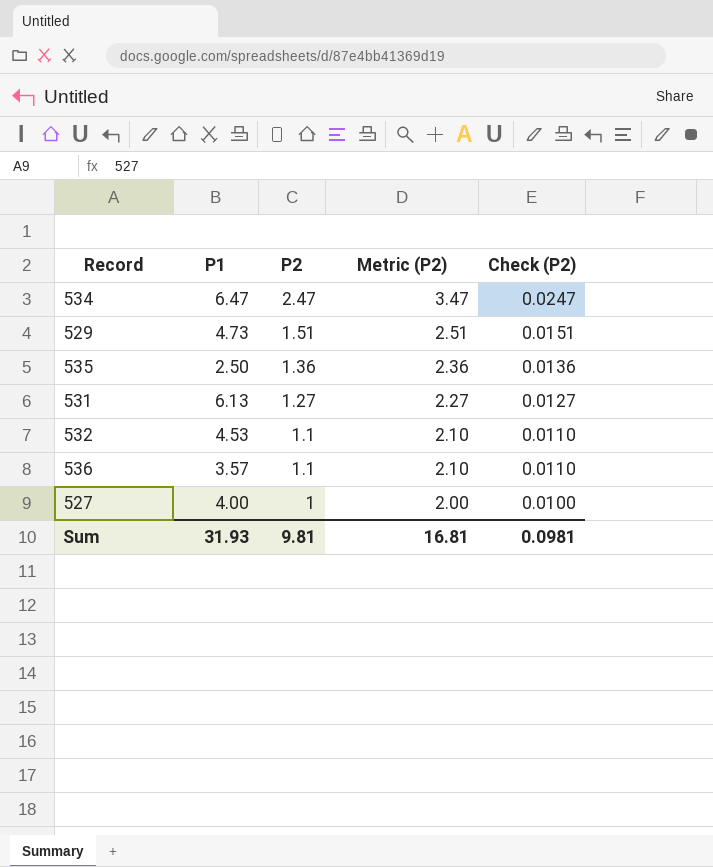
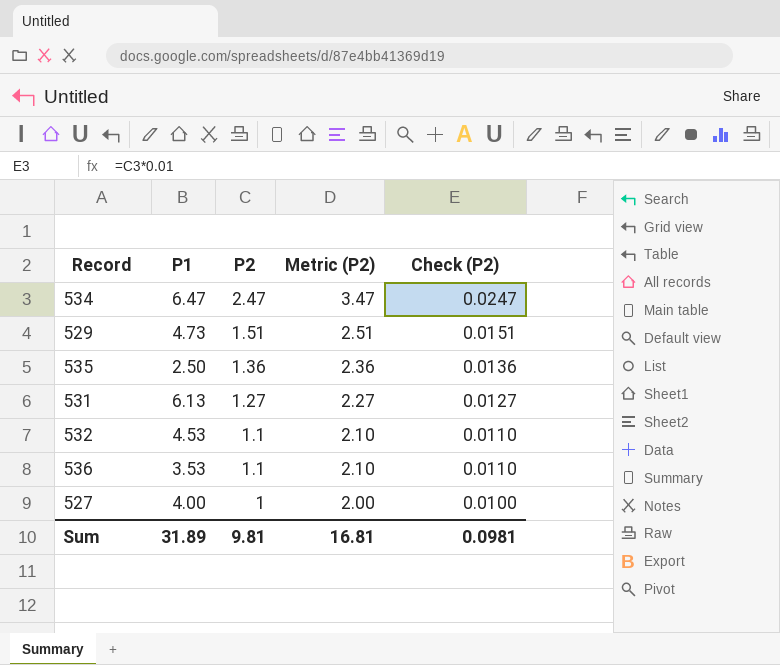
536 | P1: 3.57 -> 3.53
Sum | P1: 31.93 -> 31.89

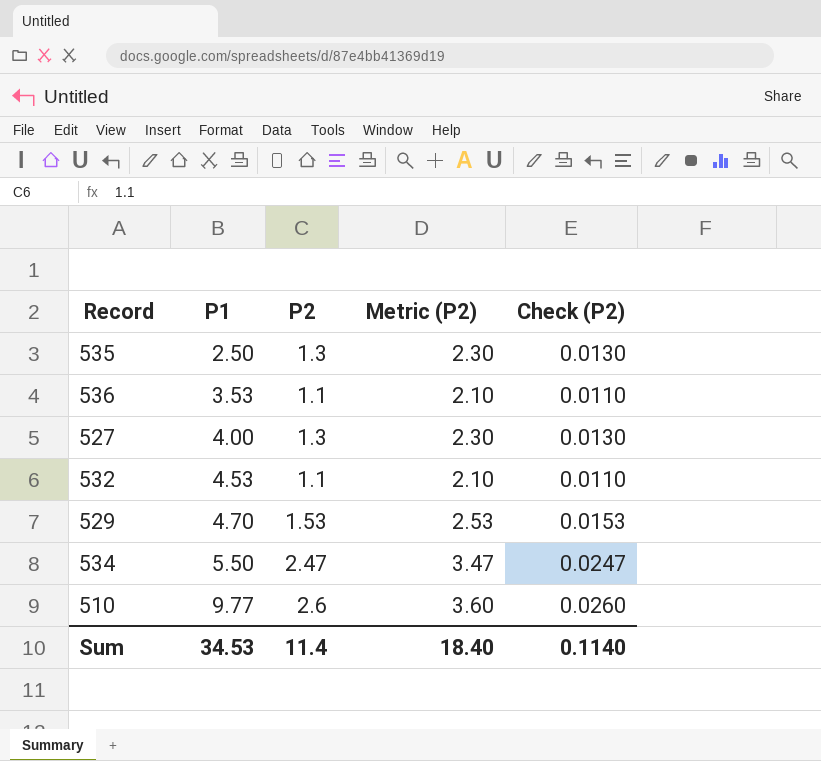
row order: P2 descending -> P1 ascending
row 531: 6.13 | 1.27 | 2.27 | 0.0127 -> none
535 | P2: 1.36 -> 1.3
535 | Metric (P2): 2.36 -> 2.30
535 | Check (P2): 0.0136 -> 0.0130
527 | P2: 1 -> 1.3
527 | Metric (P2): 2.00 -> 2.30
527 | Check (P2): 0.0100 -> 0.0130
529 | P1: 4.73 -> 4.70
529 | P2: 1.51 -> 1.53
529 | Metric (P2): 2.51 -> 2.53
529 | Check (P2): 0.0151 -> 0.0153
534 | P1: 6.47 -> 5.50
row 510: none -> 9.77 | 2.6 | 3.60 | 0.0260
Sum | P1: 31.89 -> 34.53
Sum | P2: 9.81 -> 11.4
Sum | Metric (P2): 16.81 -> 18.40
Sum | Check (P2): 0.0981 -> 0.1140

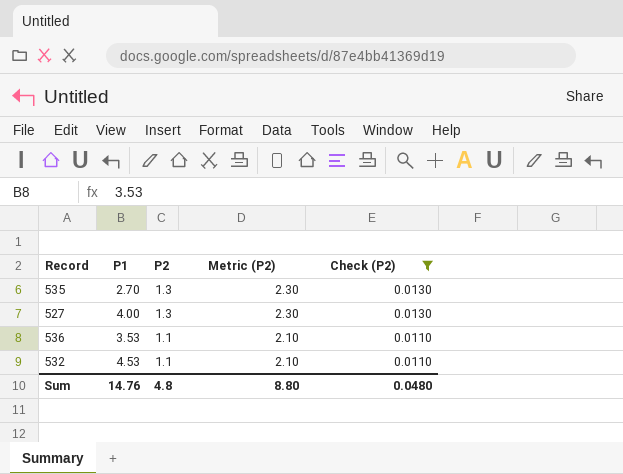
filter: none -> Check (P2) <= 0.0130
row order: P1 ascending -> P2 descending
535 | P1: 2.50 -> 2.70
Sum | P1: 34.53 -> 14.76
Sum | P2: 11.4 -> 4.8
Sum | Metric (P2): 18.40 -> 8.80
Sum | Check (P2): 0.1140 -> 0.0480

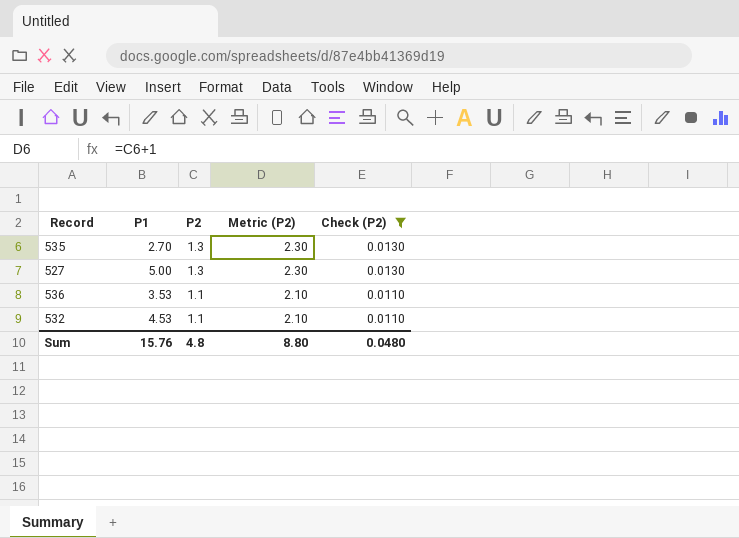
527 | P1: 4.00 -> 5.00
Sum | P1: 14.76 -> 15.76

